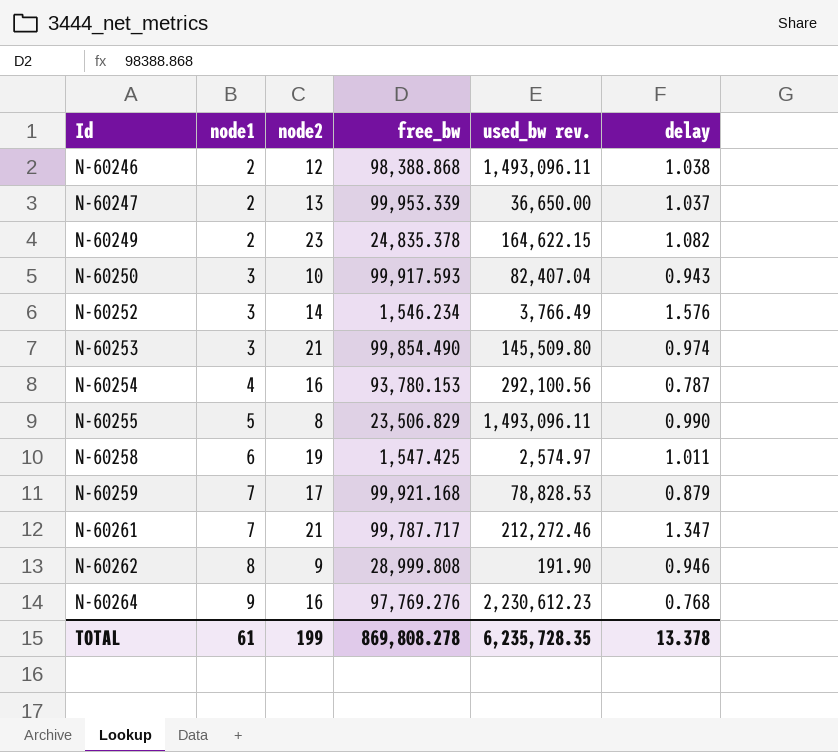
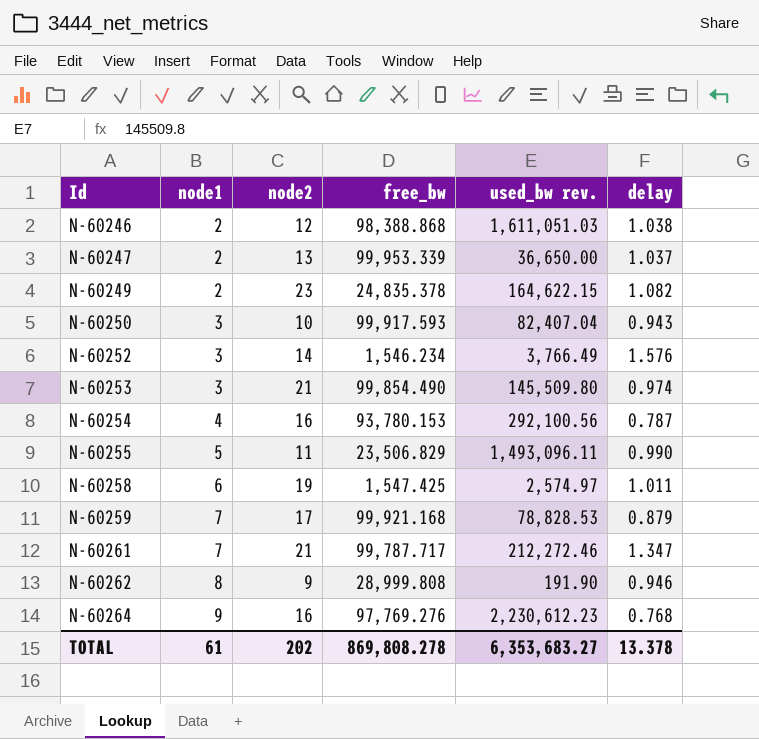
N-60246 | used_bw rev.: 1,493,096.11 -> 1,611,051.03
N-60255 | node2: 8 -> 11
TOTAL | node2: 199 -> 202
TOTAL | used_bw rev.: 6,235,728.35 -> 6,353,683.27

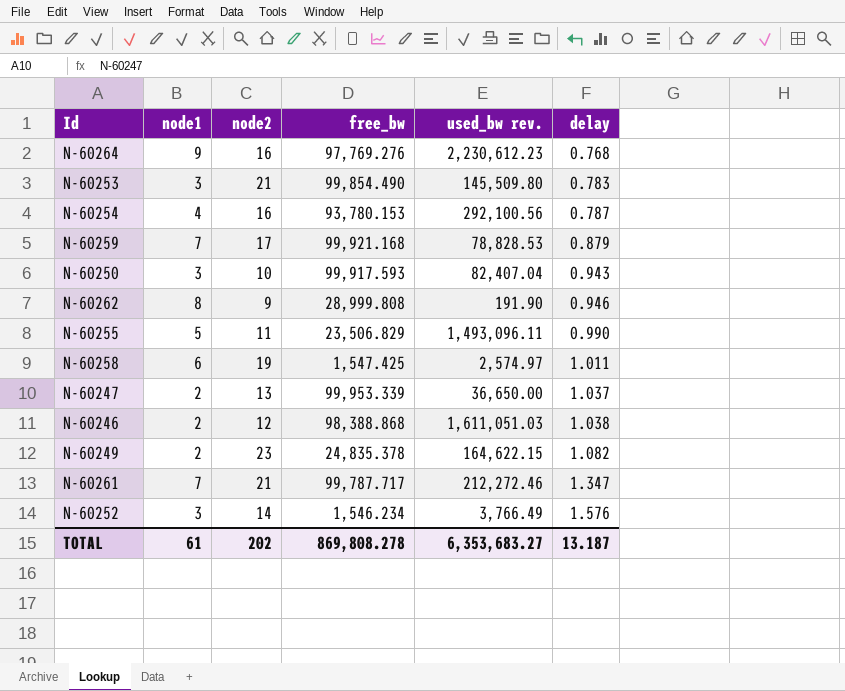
row order: Id ascending -> delay ascending
N-60253 | delay: 0.974 -> 0.783
TOTAL | delay: 13.378 -> 13.187

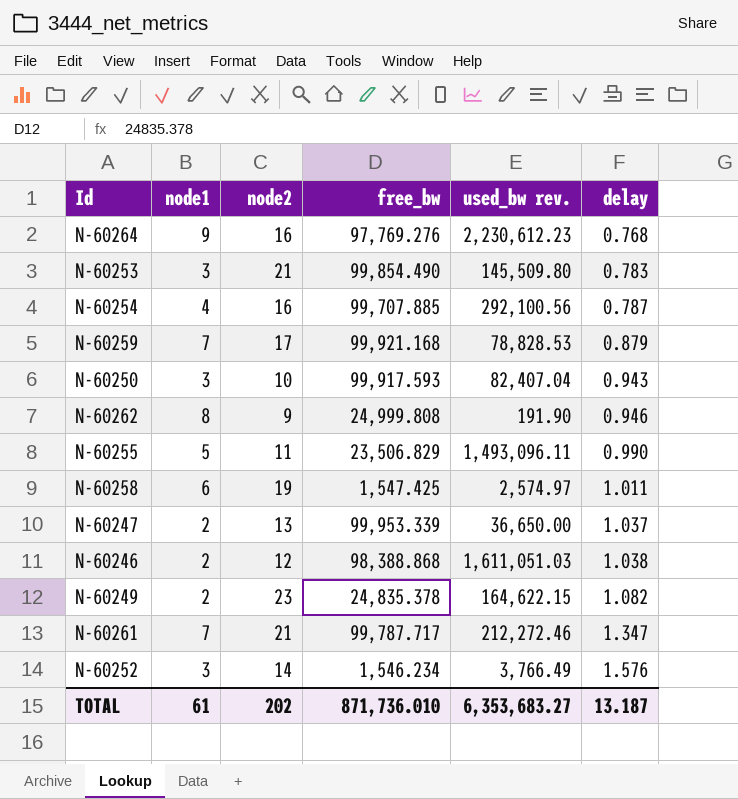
N-60254 | free_bw: 93,780.153 -> 99,707.885
N-60262 | free_bw: 28,999.808 -> 24,999.808
TOTAL | free_bw: 869,808.278 -> 871,736.010

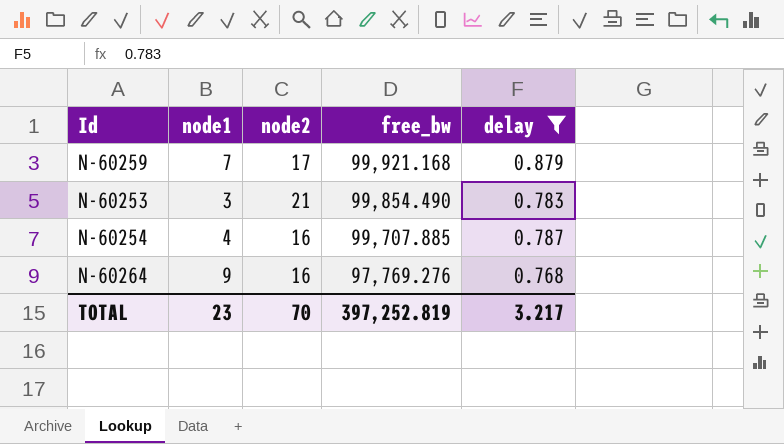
filter: none -> delay <= 0.879
row order: delay ascending -> free_bw descending
column used_bw rev. | position: 5 -> none
TOTAL | node1: 61 -> 23
TOTAL | node2: 202 -> 70
TOTAL | free_bw: 871,736.010 -> 397,252.819
TOTAL | delay: 13.187 -> 3.217

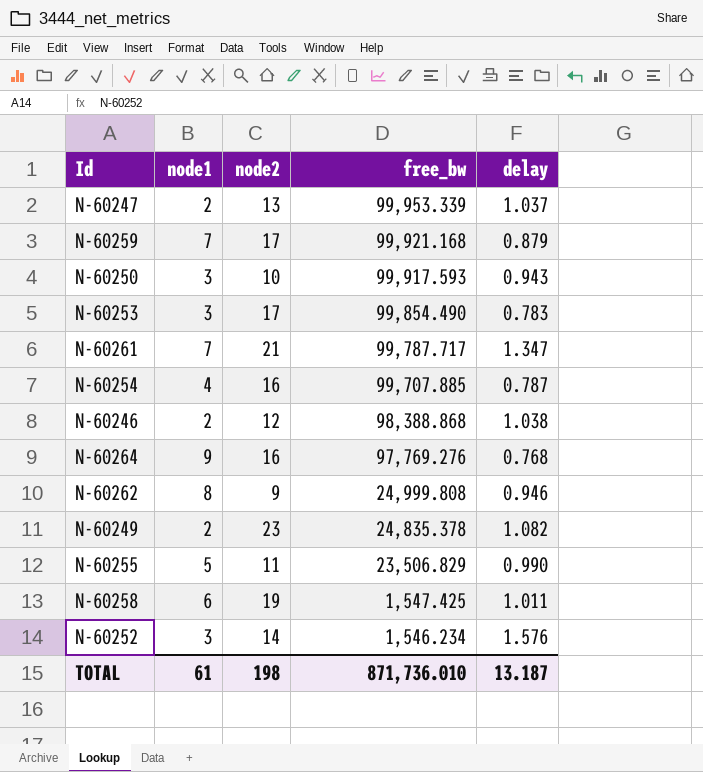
filter: delay <= 0.879 -> none
N-60253 | node2: 21 -> 17
TOTAL | node1: 23 -> 61
TOTAL | node2: 70 -> 198
TOTAL | free_bw: 397,252.819 -> 871,736.010
TOTAL | delay: 3.217 -> 13.187

